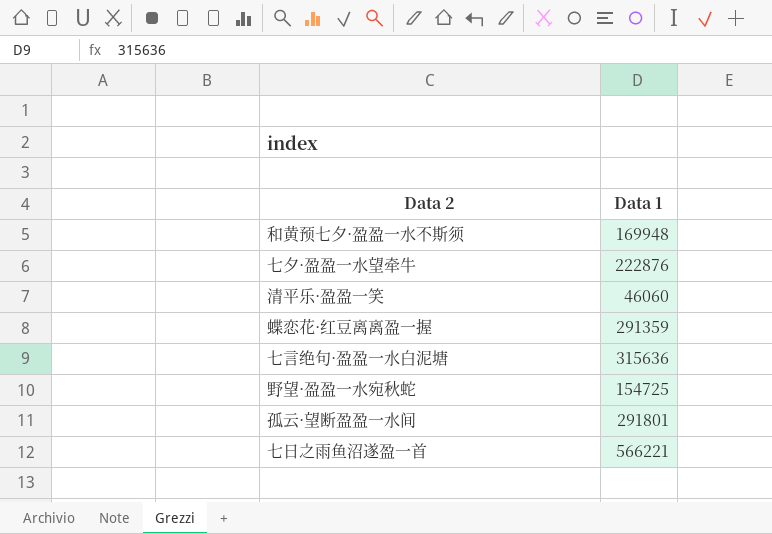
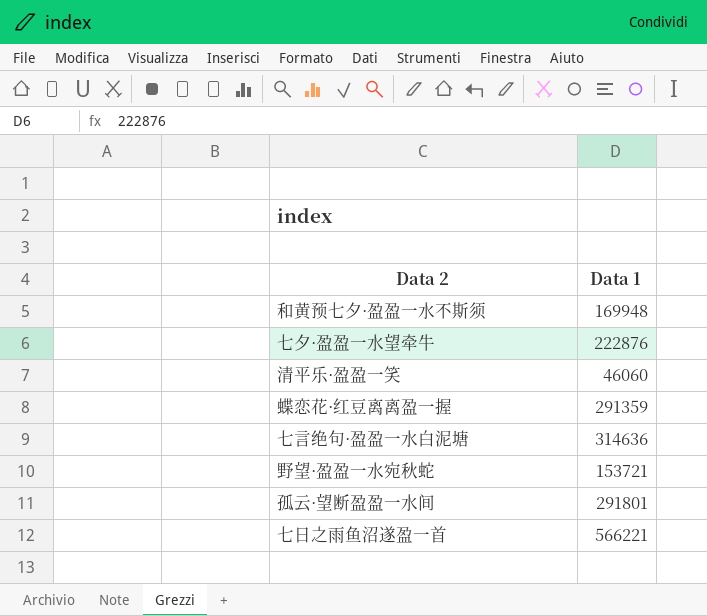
七言绝句·盈盈一水白泥塘 | Data 1: 315636 -> 314636
野望·盈盈一水宛秋蛇 | Data 1: 154725 -> 153721

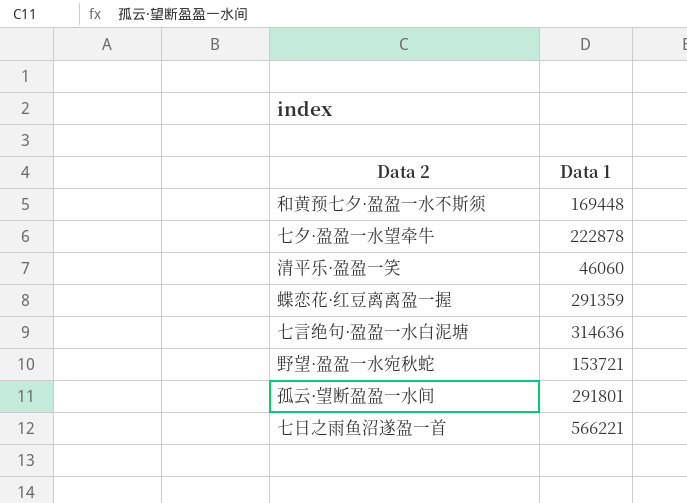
和黄预七夕·盈盈一水不斯须 | Data 1: 169948 -> 169448
七夕·盈盈一水望牵牛 | Data 1: 222876 -> 222878

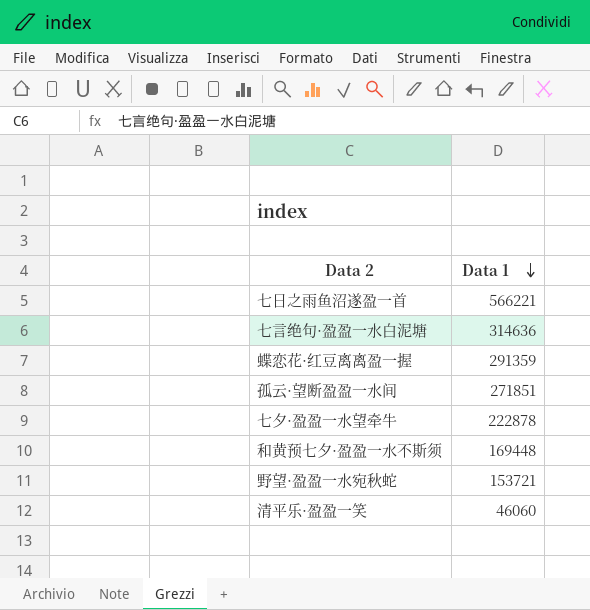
row order: none -> Data 1 descending
孤云·望断盈盈一水间 | Data 1: 291801 -> 271851

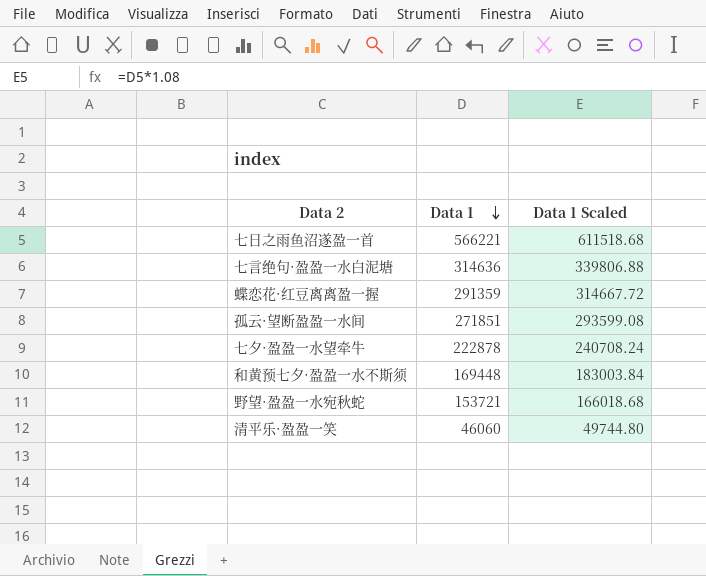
column Data 1 Scaled | formula: none -> [Data 1] * 1.08

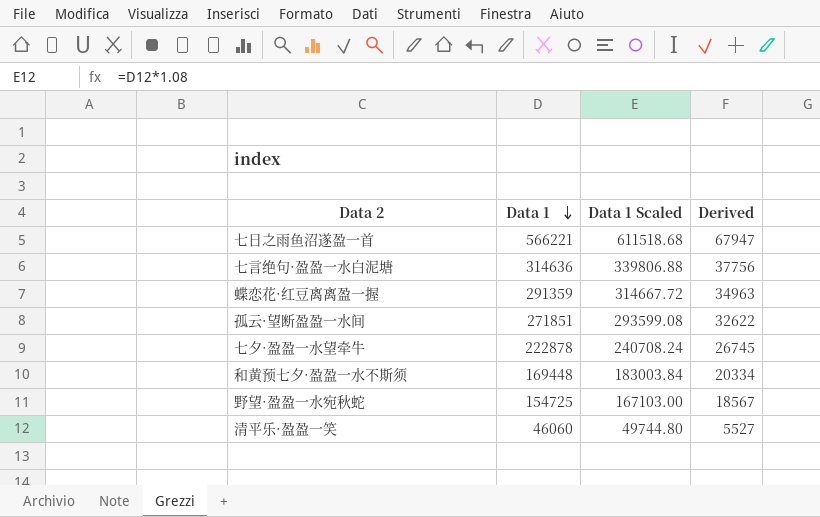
column Derived | formula: none -> [Data 1] * 0.12
野望·盈盈一水宛秋蛇 | Data 1: 153721 -> 154725
野望·盈盈一水宛秋蛇 | Data 1 Scaled: 166018.68 -> 167103.00

